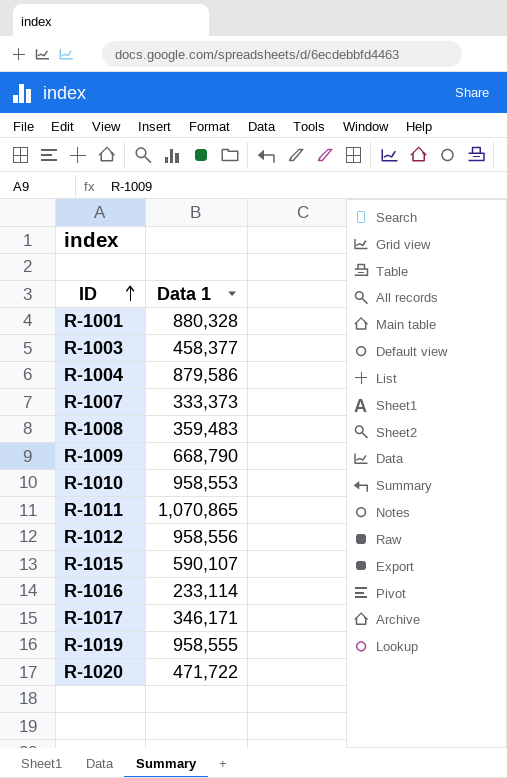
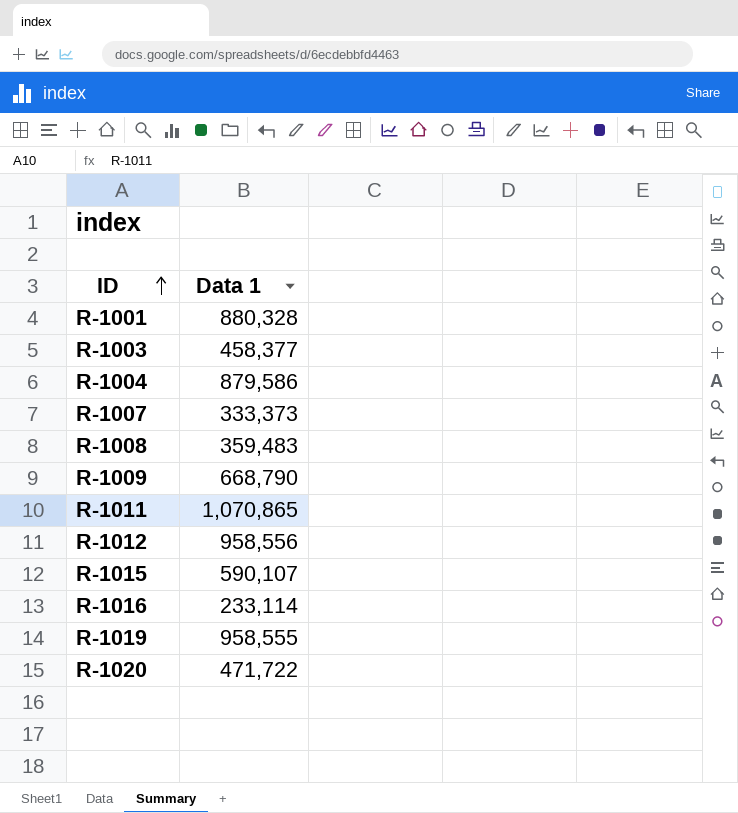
row R-1010: 958,553 -> none
row R-1017: 346,171 -> none

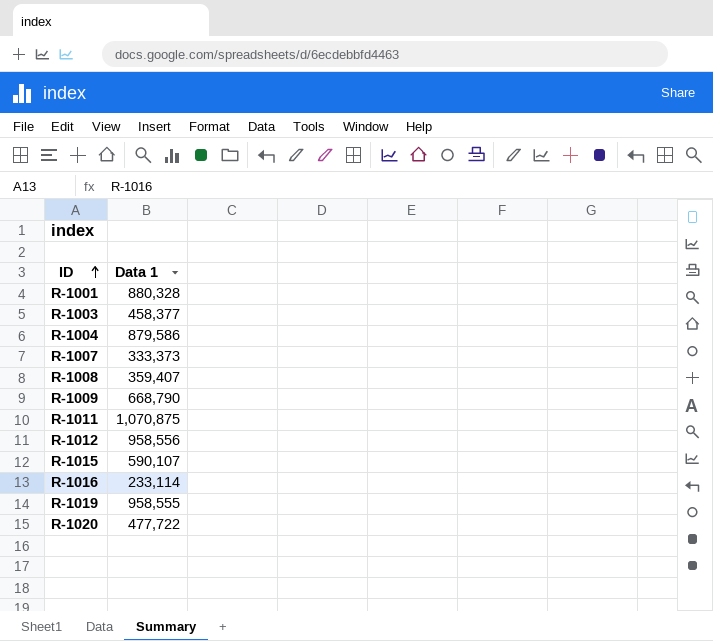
R-1008 | Data 1: 359,483 -> 359,407
R-1011 | Data 1: 1,070,865 -> 1,070,875
R-1020 | Data 1: 471,722 -> 477,722

